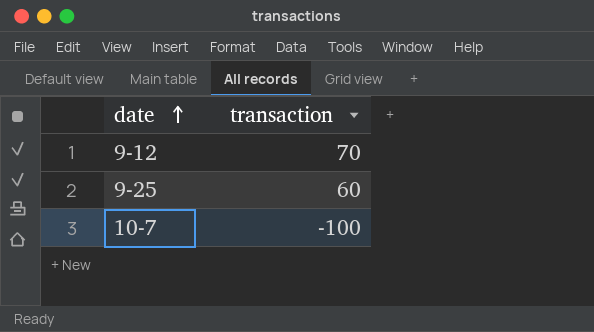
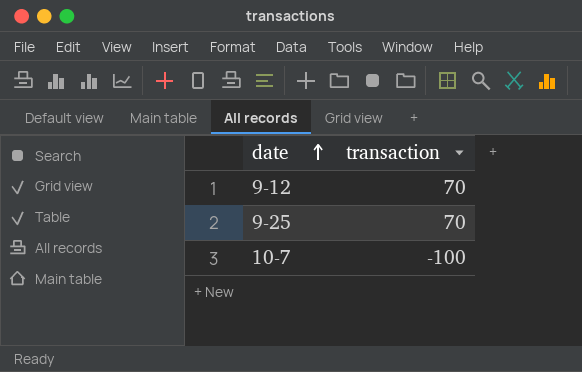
9-25 | transaction: 60 -> 70

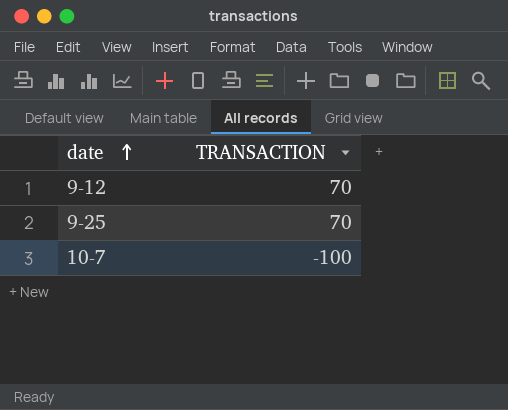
column name: transaction -> TRANSACTION

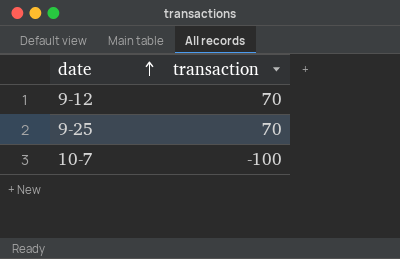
column name: TRANSACTION -> transaction

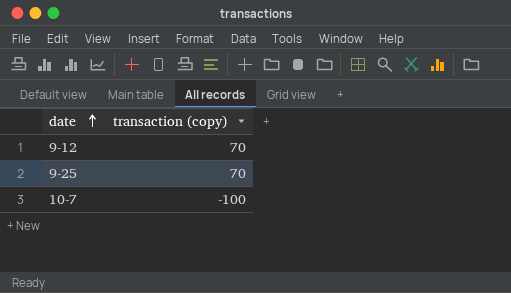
column name: transaction -> transaction (copy)

